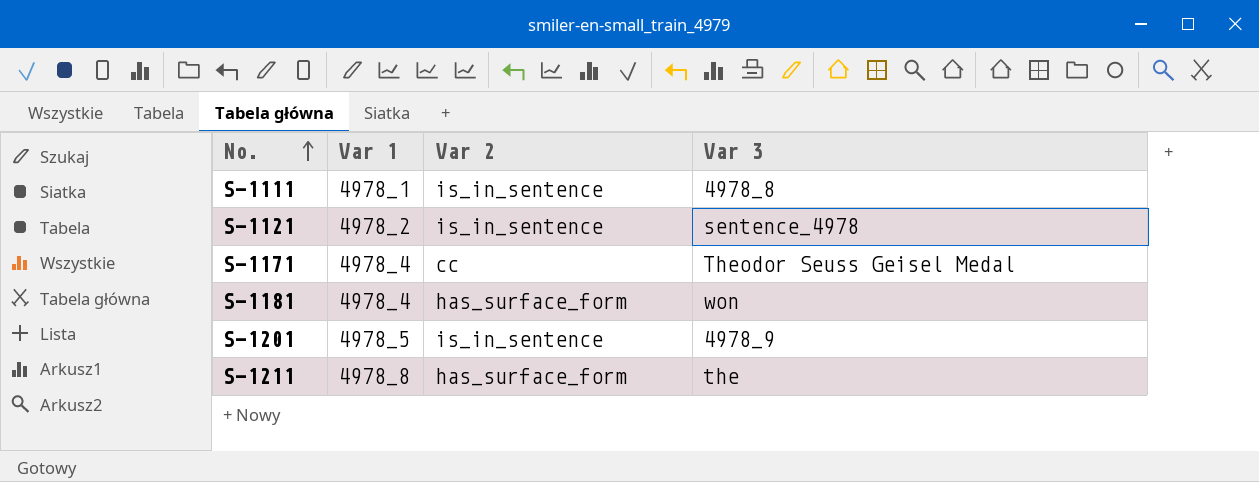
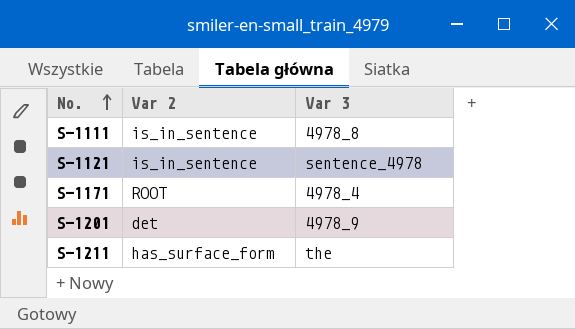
column Var 1 | position: 2 -> none
row S-1181: 4978_4 | has_surface_form | won -> none
S-1171 | Var 2: cc -> ROOT
S-1171 | Var 3: Theodor Seuss Geisel Medal -> 4978_4
S-1201 | Var 2: is_in_sentence -> det

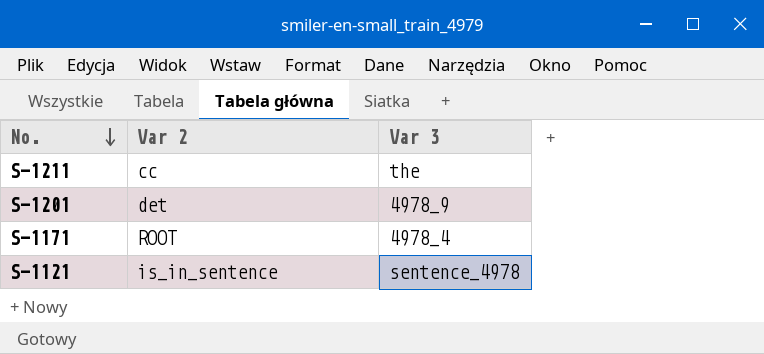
row order: No. ascending -> No. descending
row S-1111: is_in_sentence | 4978_8 -> none
S-1211 | Var 2: has_surface_form -> cc

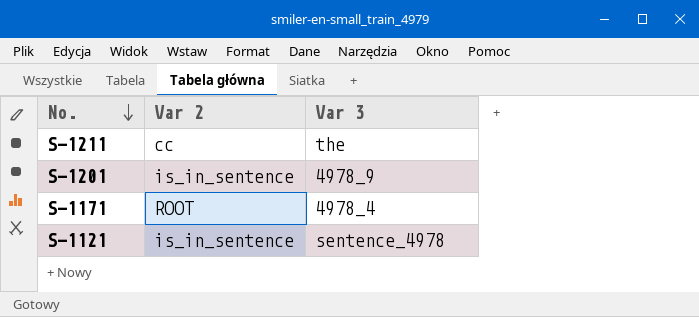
S-1201 | Var 2: det -> is_in_sentence

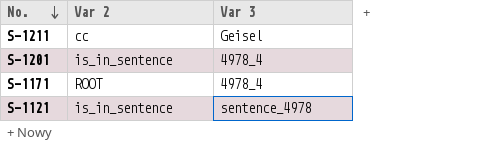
S-1211 | Var 3: the -> Geisel
S-1201 | Var 3: 4978_9 -> 4978_4

